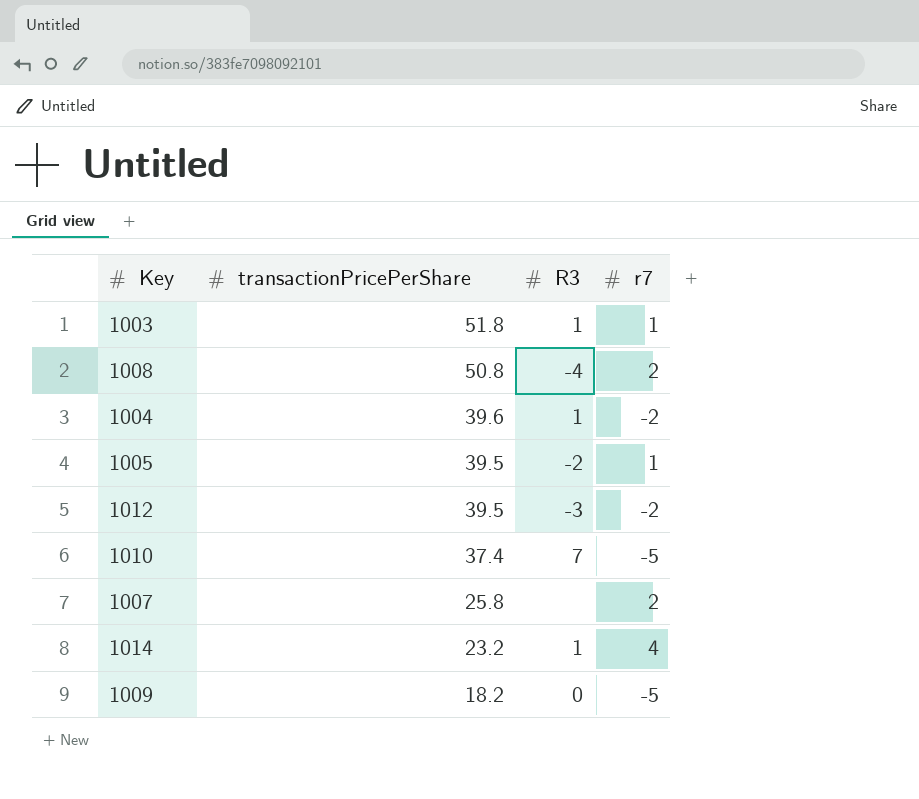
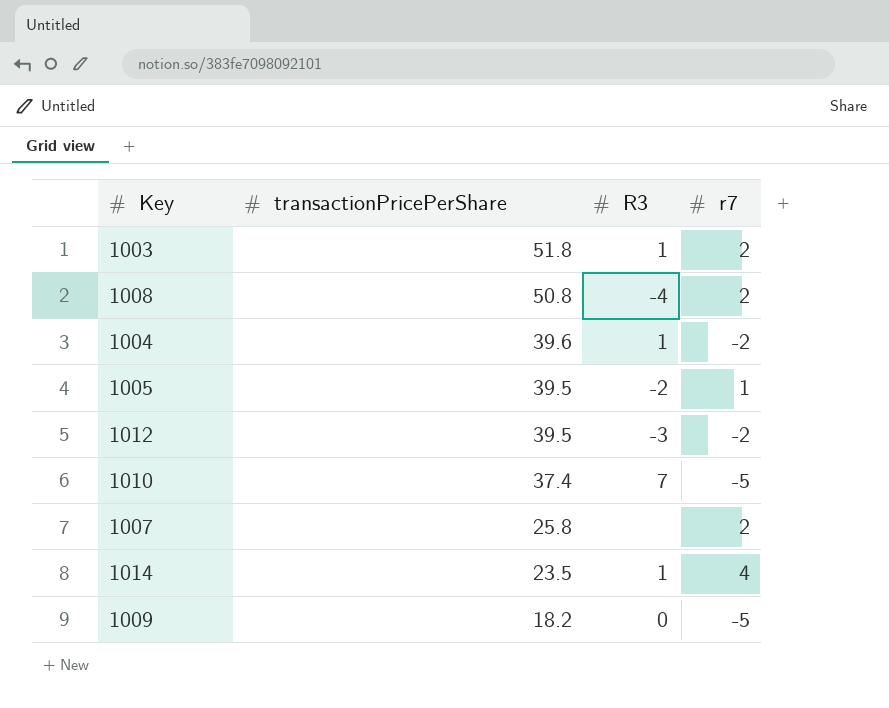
1003 | r7: 1 -> 2
1014 | transactionPricePerShare: 23.2 -> 23.5

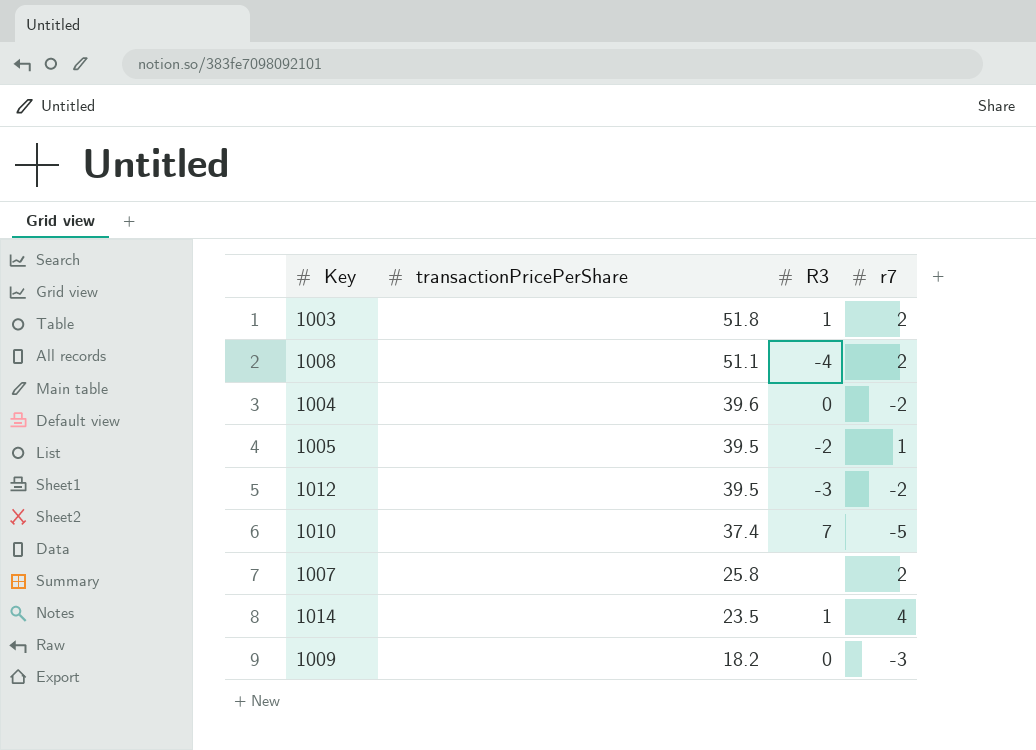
1008 | transactionPricePerShare: 50.8 -> 51.1
1004 | R3: 1 -> 0
1009 | r7: -5 -> -3

